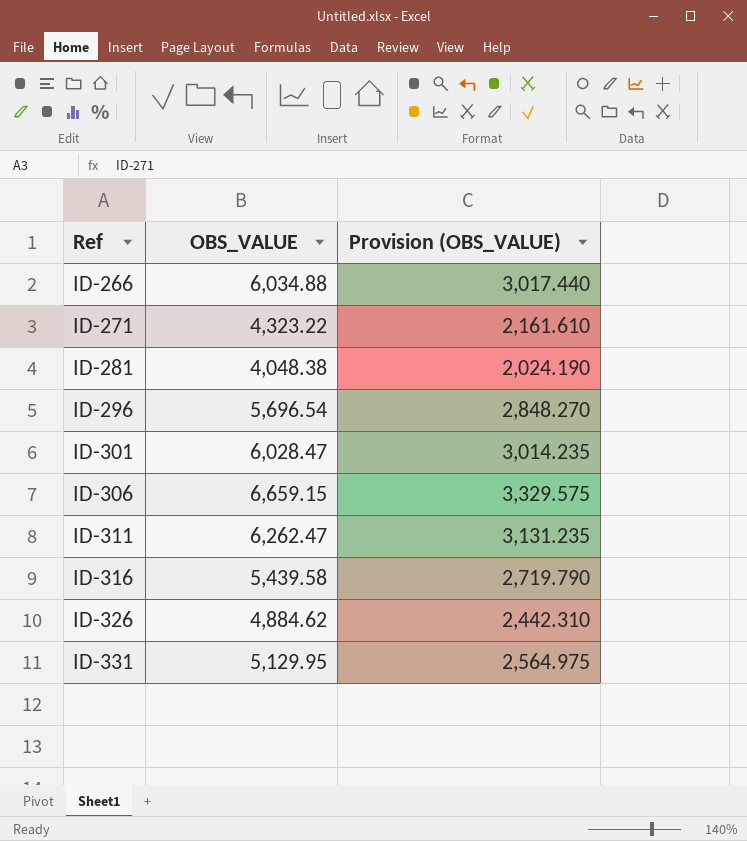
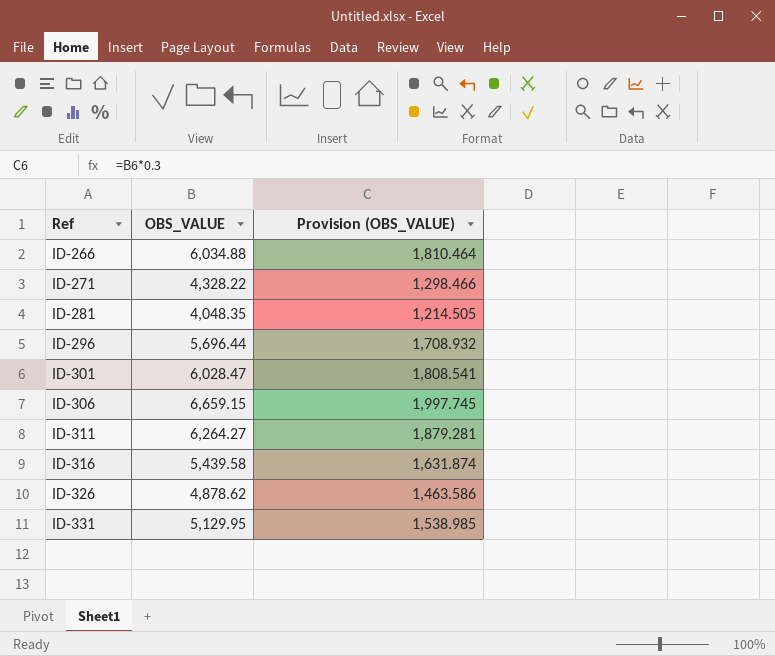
column Provision (OBS_VALUE) | formula: [OBS_VALUE] * 0.5 -> [OBS_VALUE] * 0.3
ID-271 | OBS_VALUE: 4,323.22 -> 4,328.22
ID-281 | OBS_VALUE: 4,048.38 -> 4,048.35
ID-296 | OBS_VALUE: 5,696.54 -> 5,696.44
ID-311 | OBS_VALUE: 6,262.47 -> 6,264.27
ID-326 | OBS_VALUE: 4,884.62 -> 4,878.62

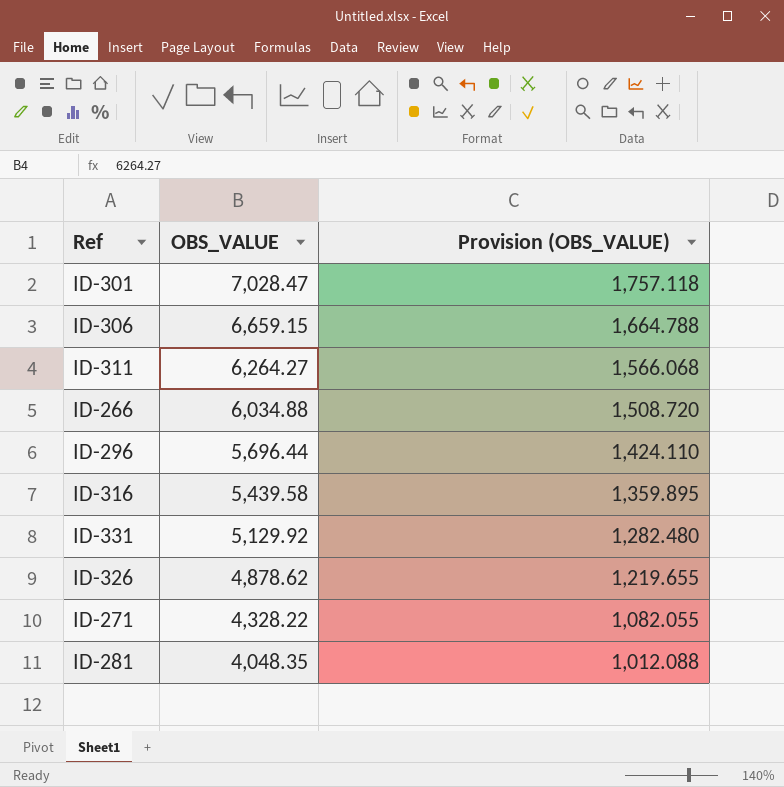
row order: Ref ascending -> OBS_VALUE descending
column Provision (OBS_VALUE) | formula: [OBS_VALUE] * 0.3 -> [OBS_VALUE] * 0.25
ID-301 | OBS_VALUE: 6,028.47 -> 7,028.47
ID-331 | OBS_VALUE: 5,129.95 -> 5,129.92

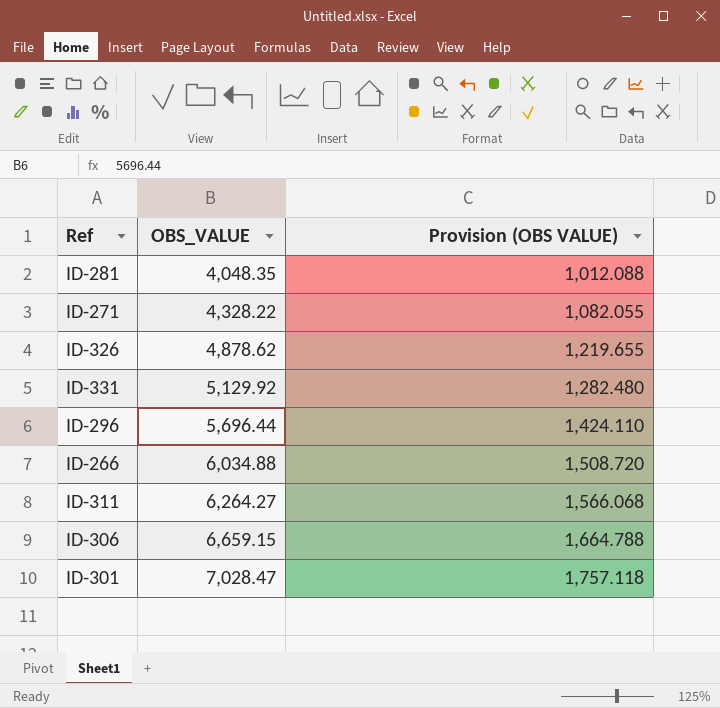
row order: OBS_VALUE descending -> OBS_VALUE ascending
column name: Provision (OBS_VALUE) -> Provision (OBS VALUE)
row ID-316: 5,439.58 | 1,359.895 -> none

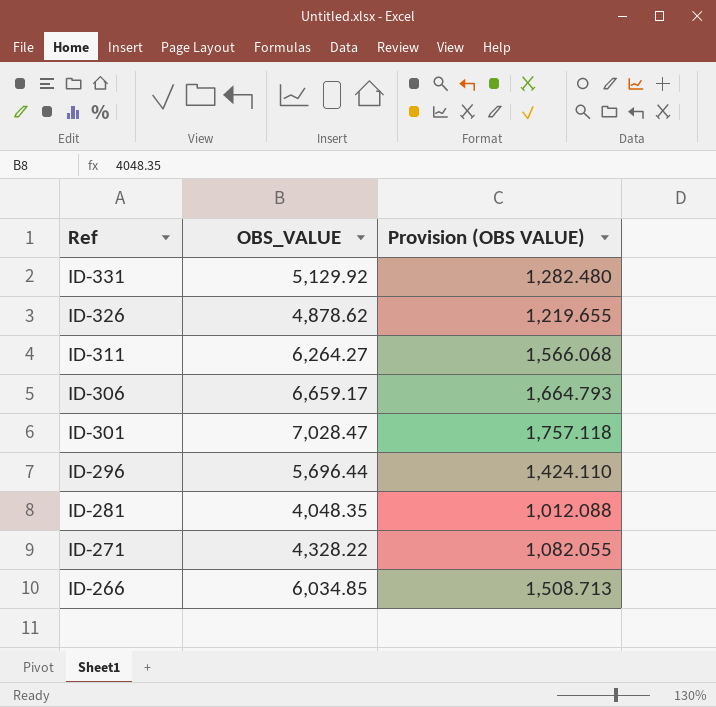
row order: OBS_VALUE ascending -> Ref descending
ID-306 | OBS_VALUE: 6,659.15 -> 6,659.17
ID-306 | Provision (OBS VALUE): 1,664.788 -> 1,664.793
ID-266 | OBS_VALUE: 6,034.88 -> 6,034.85
ID-266 | Provision (OBS VALUE): 1,508.720 -> 1,508.713

